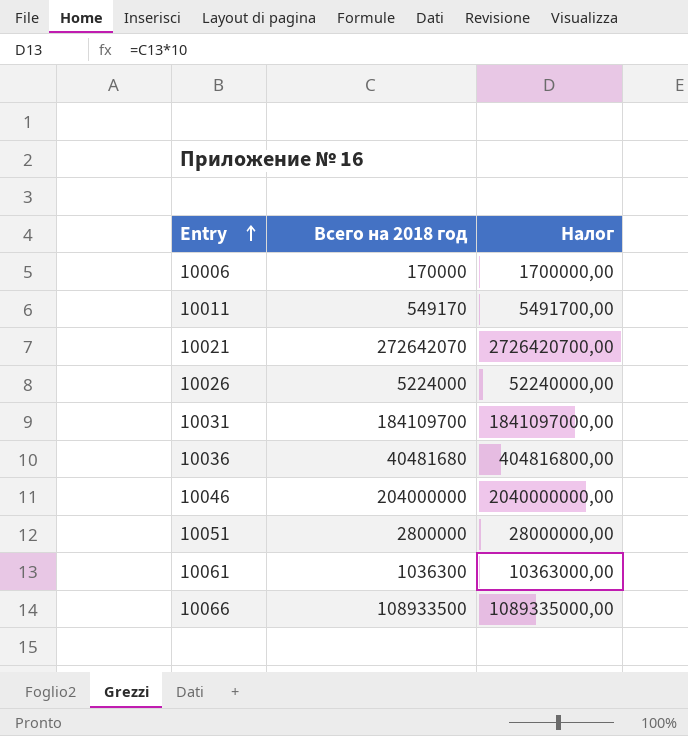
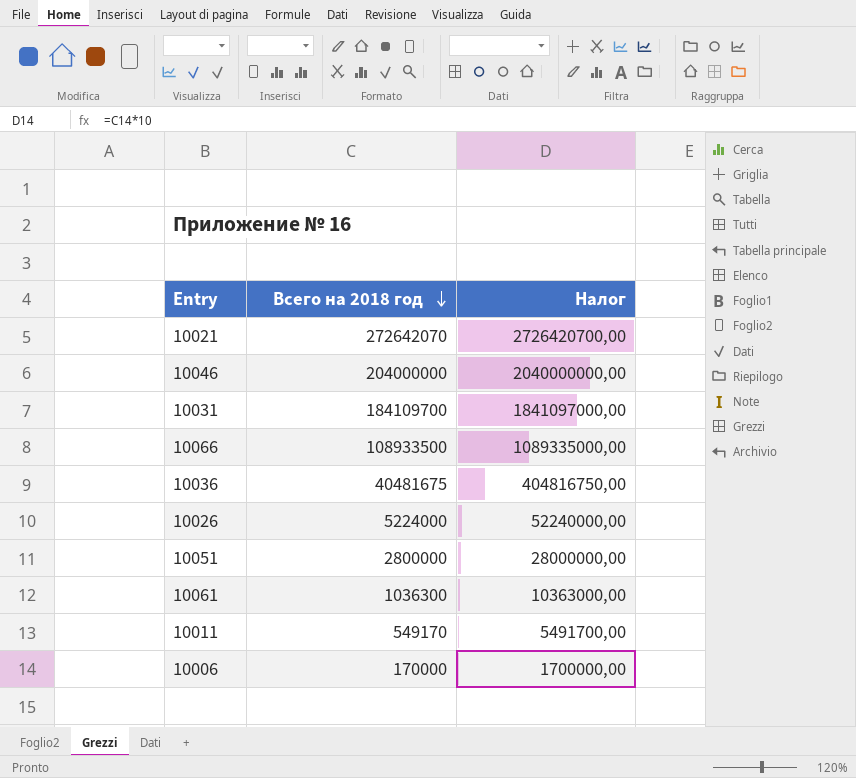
row order: Entry ascending -> Всего на 2018 год descending
10036 | Всего на 2018 год: 40481680 -> 40481675
10036 | Налог: 404816800,00 -> 404816750,00

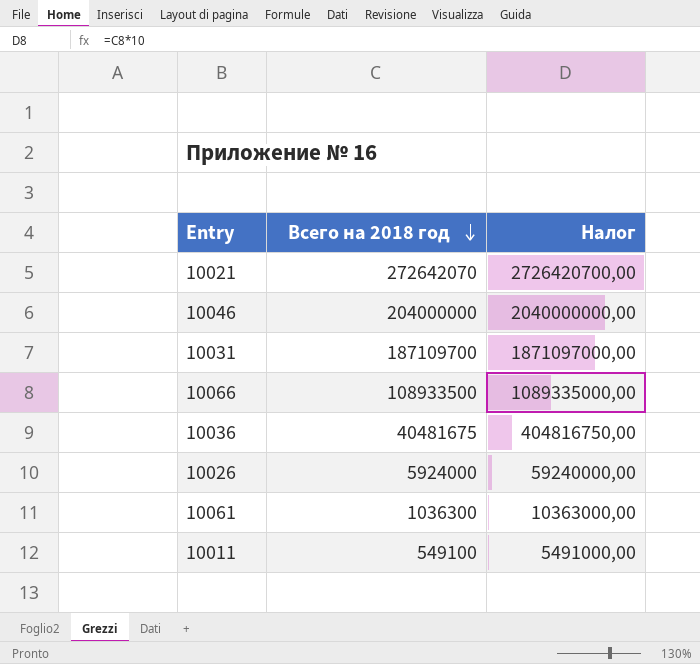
row 10051: 2800000 | 28000000,00 -> none
row 10006: 170000 | 1700000,00 -> none
10031 | Всего на 2018 год: 184109700 -> 187109700
10031 | Налог: 1841097000,00 -> 1871097000,00
10026 | Всего на 2018 год: 5224000 -> 5924000
10026 | Налог: 52240000,00 -> 59240000,00
10011 | Всего на 2018 год: 549170 -> 549100
10011 | Налог: 5491700,00 -> 5491000,00

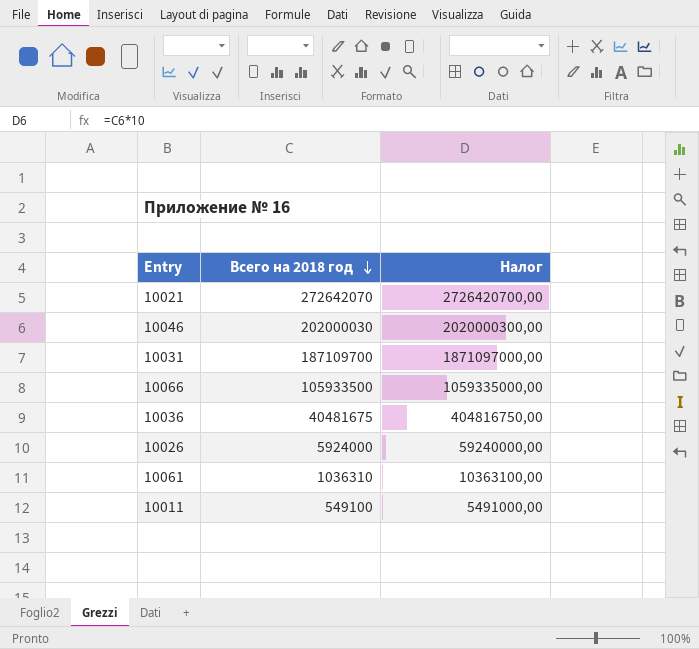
10046 | Всего на 2018 год: 204000000 -> 202000030
10046 | Налог: 2040000000,00 -> 2020000300,00
10066 | Всего на 2018 год: 108933500 -> 105933500
10066 | Налог: 1089335000,00 -> 1059335000,00
10061 | Всего на 2018 год: 1036300 -> 1036310
10061 | Налог: 10363000,00 -> 10363100,00

